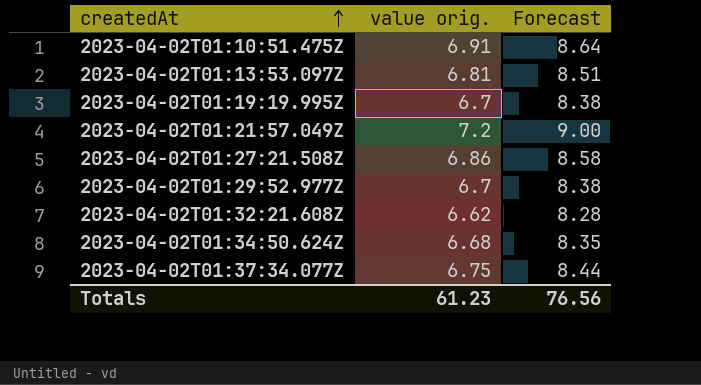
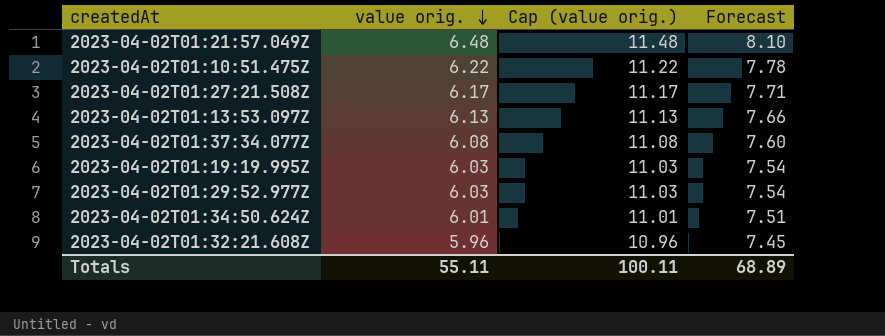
row order: createdAt ascending -> value orig. descending
column Cap (value orig.) | formula: none -> [value orig.] + 5
2023-04-02T01:21:57.049Z | value orig.: 7.2 -> 6.48
2023-04-02T01:21:57.049Z | Forecast: 9.00 -> 8.10
2023-04-02T01:10:51.475Z | value orig.: 6.91 -> 6.22
2023-04-02T01:10:51.475Z | Forecast: 8.64 -> 7.78
2023-04-02T01:27:21.508Z | value orig.: 6.86 -> 6.17
2023-04-02T01:27:21.508Z | Forecast: 8.58 -> 7.71
2023-04-02T01:13:53.097Z | value orig.: 6.81 -> 6.13
2023-04-02T01:13:53.097Z | Forecast: 8.51 -> 7.66
2023-04-02T01:37:34.077Z | value orig.: 6.75 -> 6.08
2023-04-02T01:37:34.077Z | Forecast: 8.44 -> 7.60
2023-04-02T01:19:19.995Z | value orig.: 6.7 -> 6.03
2023-04-02T01:19:19.995Z | Forecast: 8.38 -> 7.54
2023-04-02T01:29:52.977Z | value orig.: 6.7 -> 6.03
2023-04-02T01:29:52.977Z | Forecast: 8.38 -> 7.54
2023-04-02T01:34:50.624Z | value orig.: 6.68 -> 6.01
2023-04-02T01:34:50.624Z | Forecast: 8.35 -> 7.51
2023-04-02T01:32:21.608Z | value orig.: 6.62 -> 5.96
2023-04-02T01:32:21.608Z | Forecast: 8.28 -> 7.45
Totals | value orig.: 61.23 -> 55.11
Totals | Forecast: 76.56 -> 68.89

